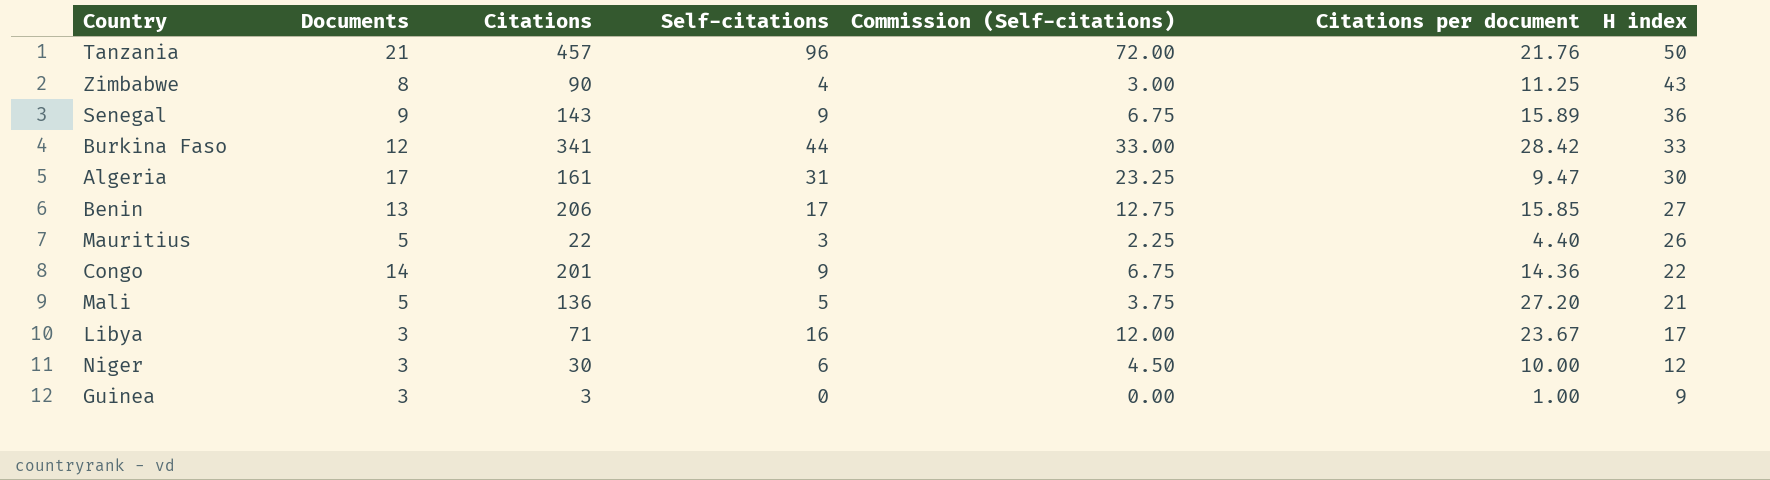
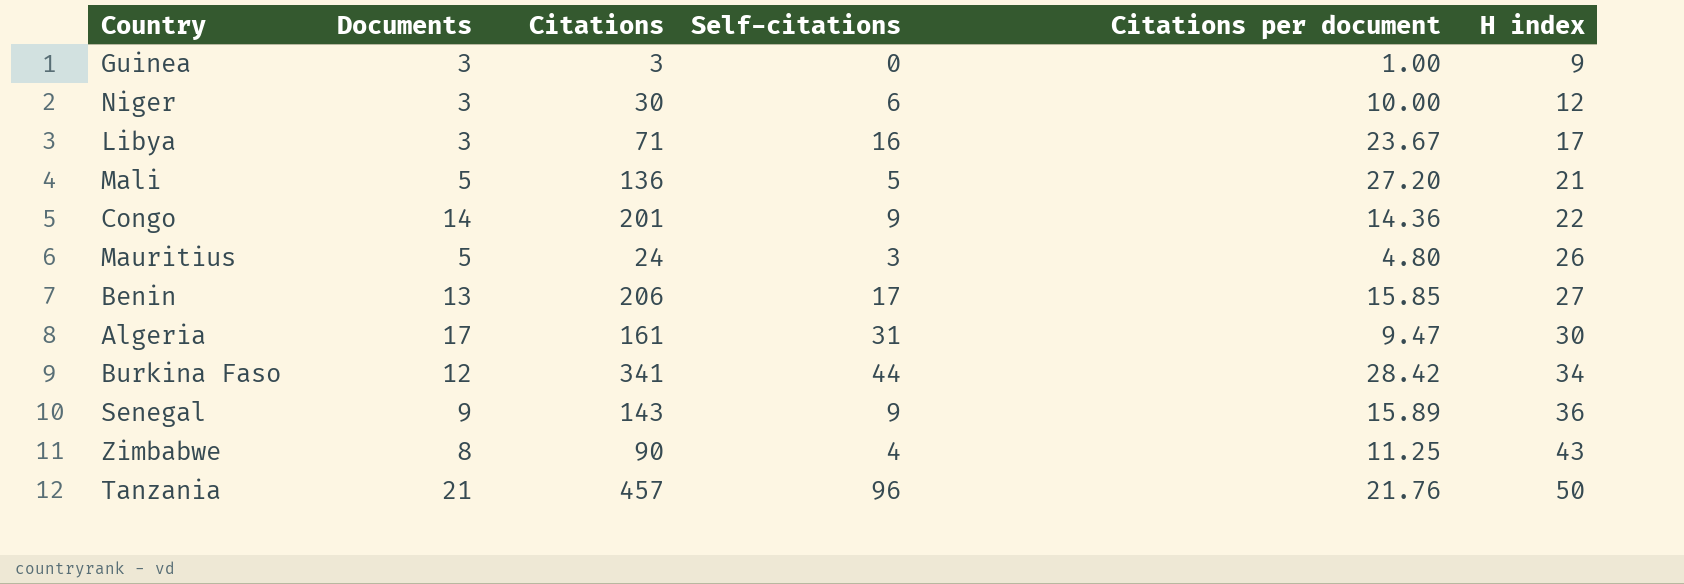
row order: H index descending -> H index ascending
column Commission (Self-citations) | formula: [Self-citations] * 0.75 -> none
Mauritius | Citations: 22 -> 24
Mauritius | Citations per document: 4.40 -> 4.80
Burkina Faso | H index: 33 -> 34

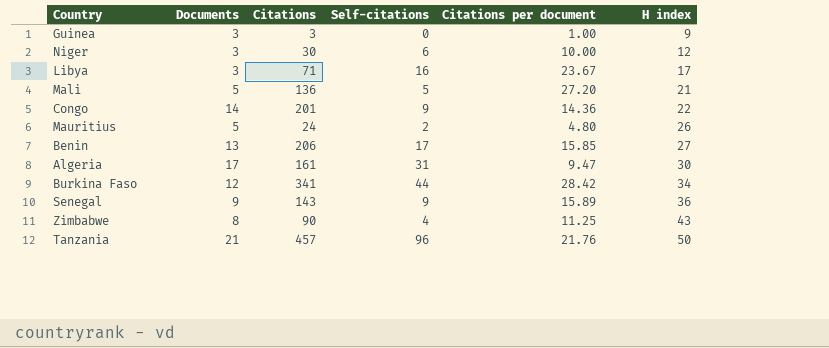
Mauritius | Self-citations: 3 -> 2

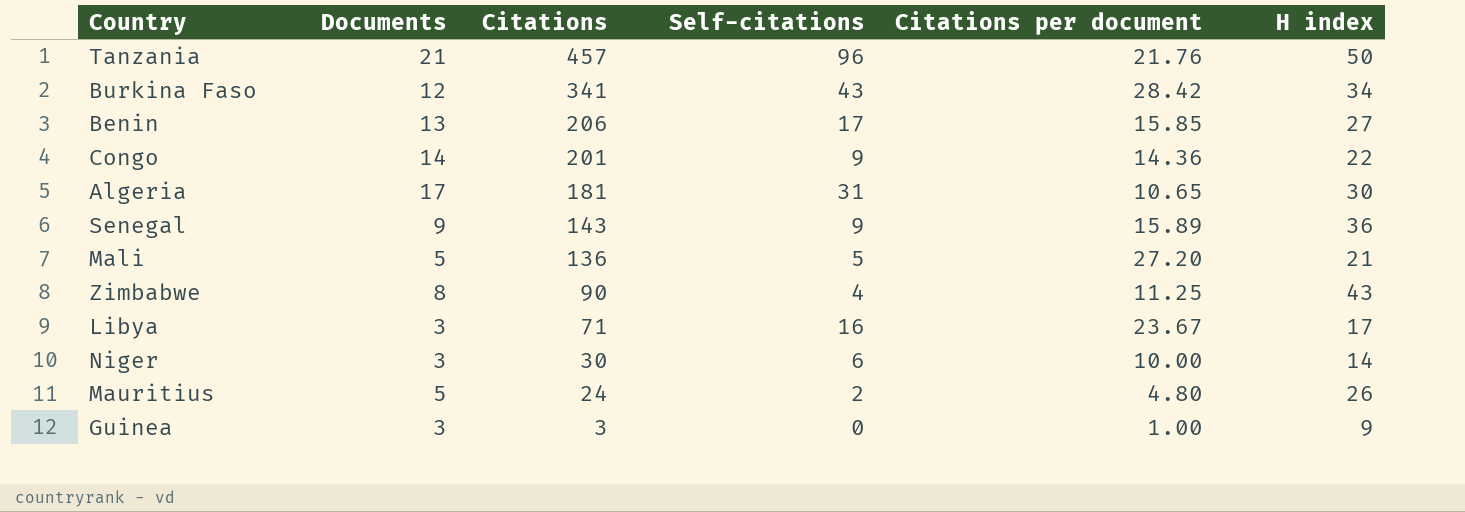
row order: H index ascending -> Citations descending
Burkina Faso | Self-citations: 44 -> 43
Algeria | Citations: 161 -> 181
Algeria | Citations per document: 9.47 -> 10.65
Niger | H index: 12 -> 14

